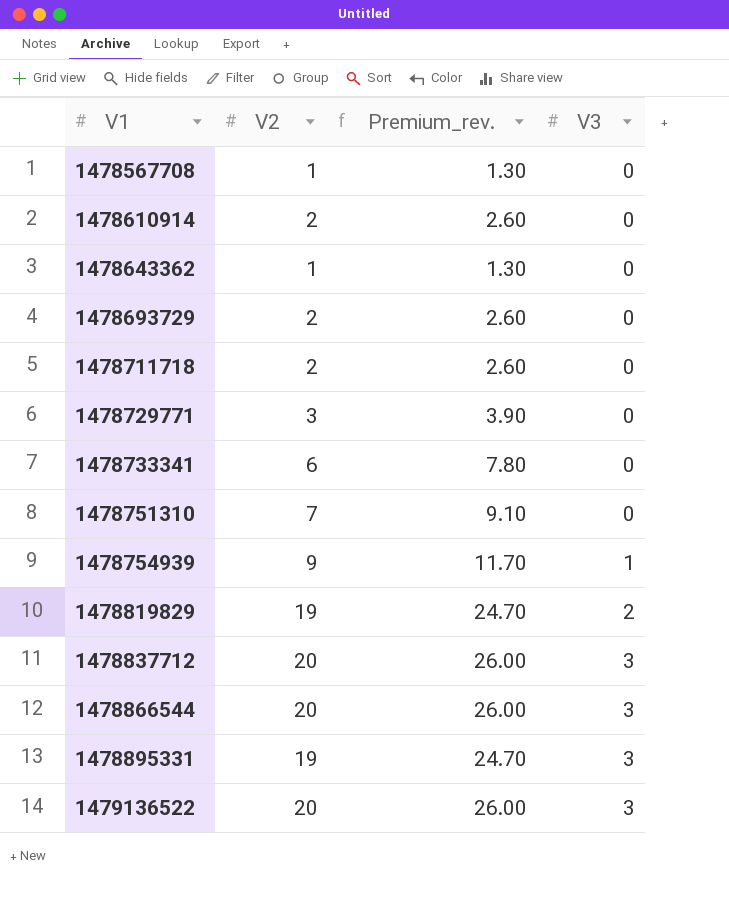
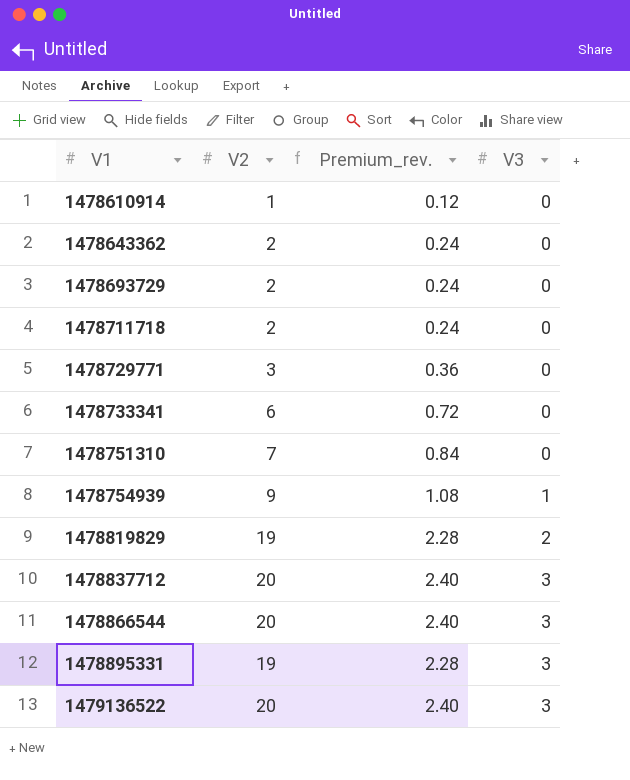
column Premium_rev. | formula: [V2] * 1.3 -> [V2] * 0.12
row 1478567708: 1 | 1.30 | 0 -> none
1478610914 | V2: 2 -> 1
1478643362 | V2: 1 -> 2

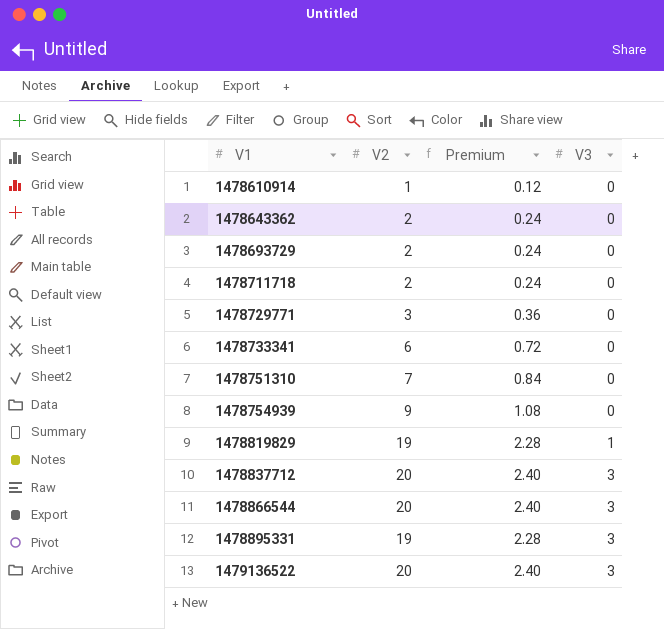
column name: Premium_rev. -> Premium
1478754939 | V3: 1 -> 0
1478819829 | V3: 2 -> 1

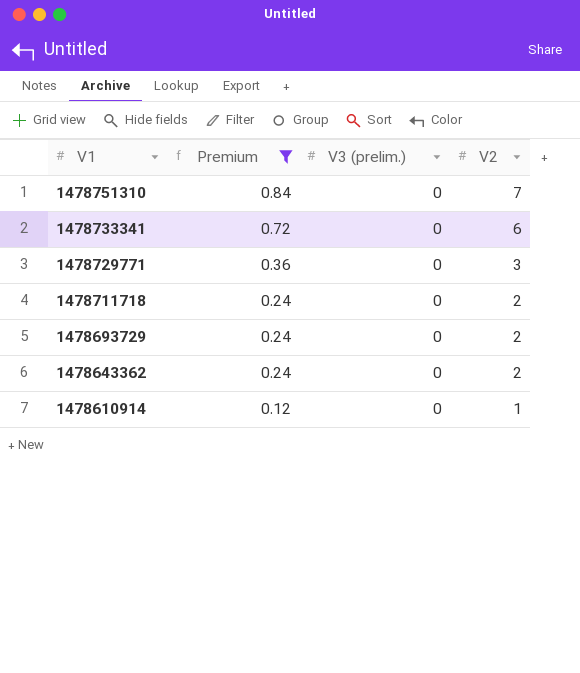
filter: none -> Premium <= 0.84
row order: V1 ascending -> V1 descending
column name: V3 -> V3 (prelim.)
column V2 | position: 2 -> 4

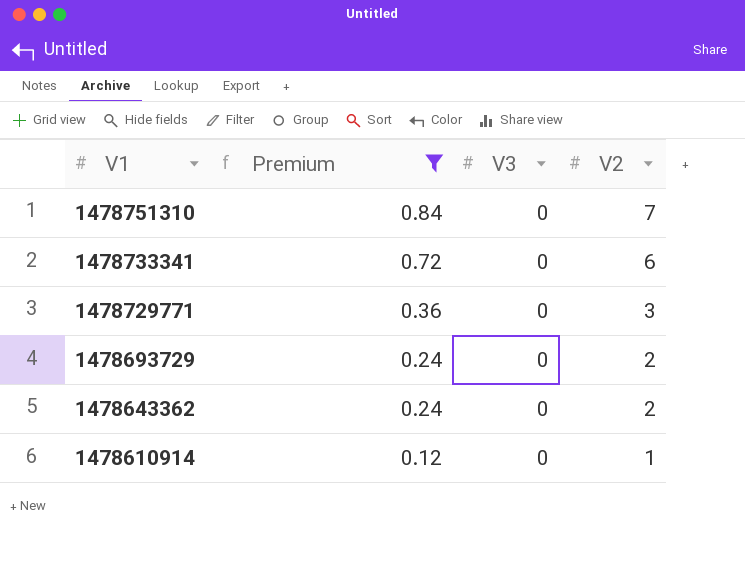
column name: V3 (prelim.) -> V3
row 1478711718: 0.24 | 0 | 2 -> none

